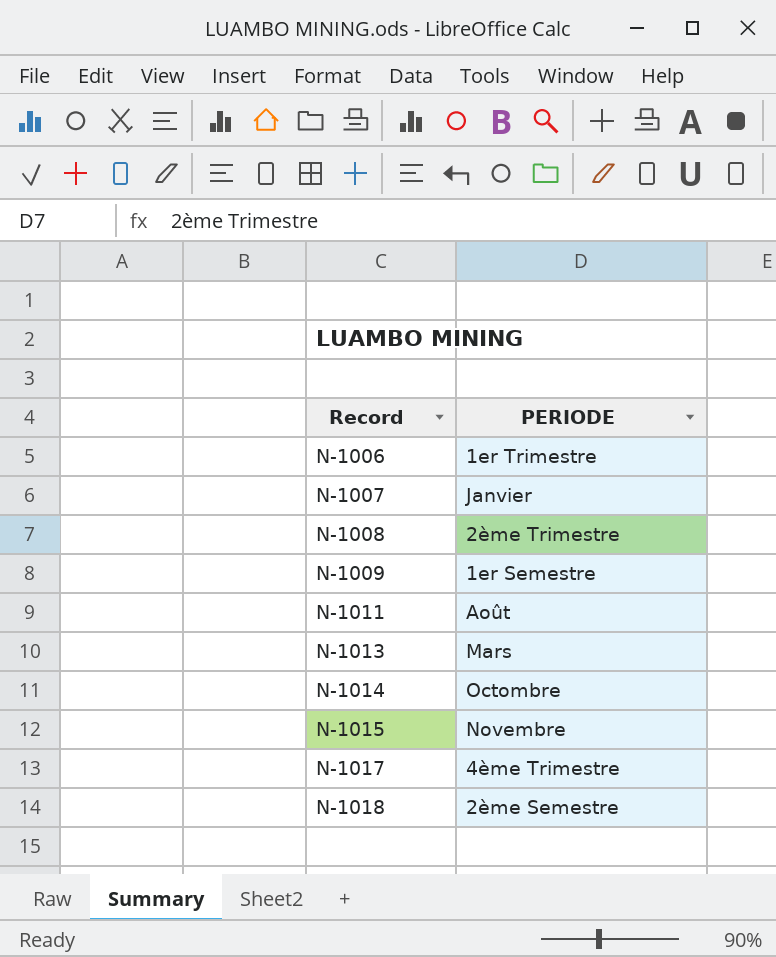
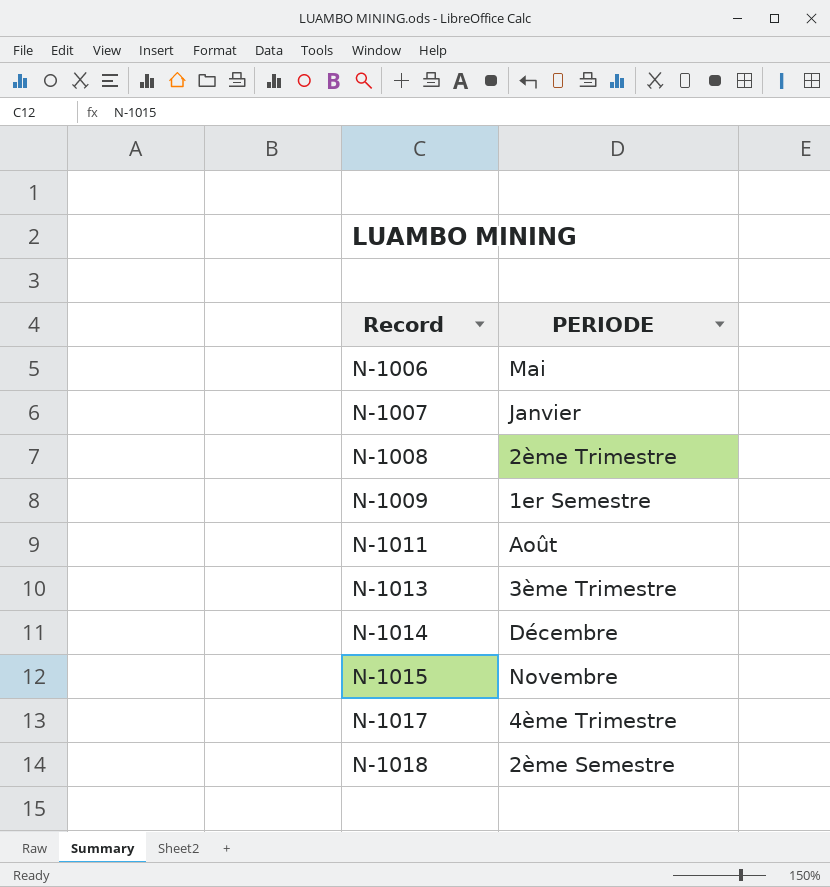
N-1006 | PERIODE: 1er Trimestre -> Mai
N-1013 | PERIODE: Mars -> 3ème Trimestre
N-1014 | PERIODE: Octombre -> Décembre

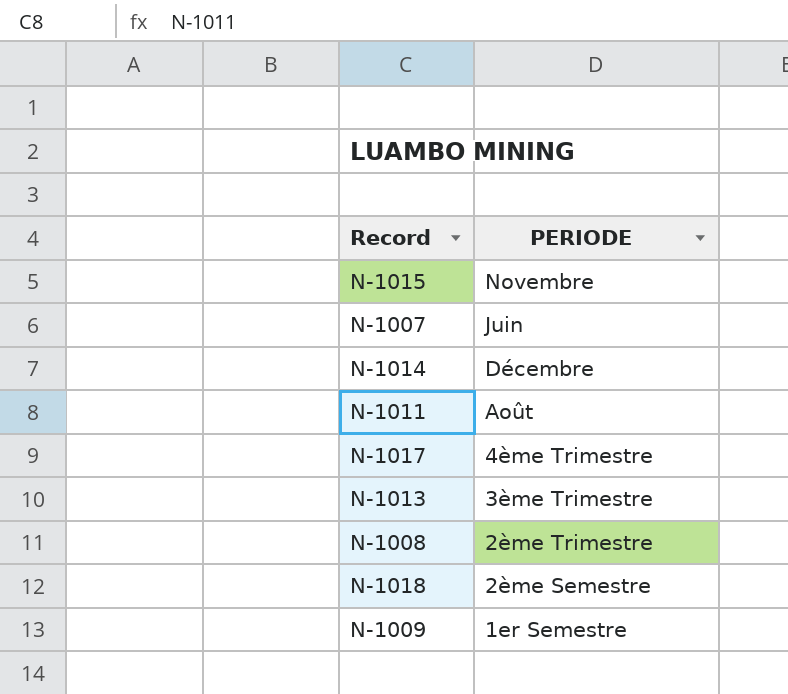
row order: Record ascending -> PERIODE descending
row N-1006: Mai -> none
N-1007 | PERIODE: Janvier -> Juin

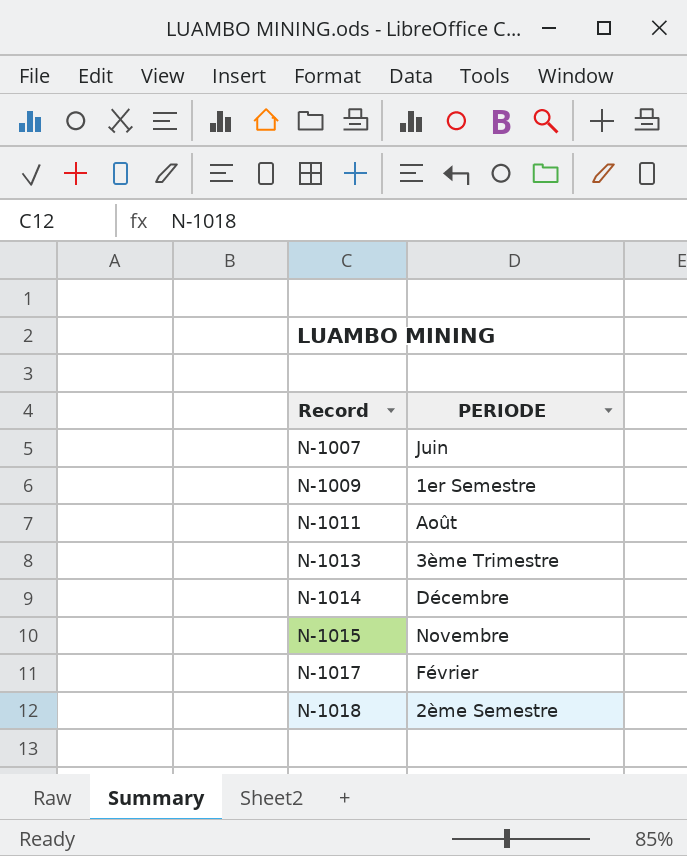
row order: PERIODE descending -> Record ascending
row N-1008: 2ème Trimestre -> none
N-1017 | PERIODE: 4ème Trimestre -> Février

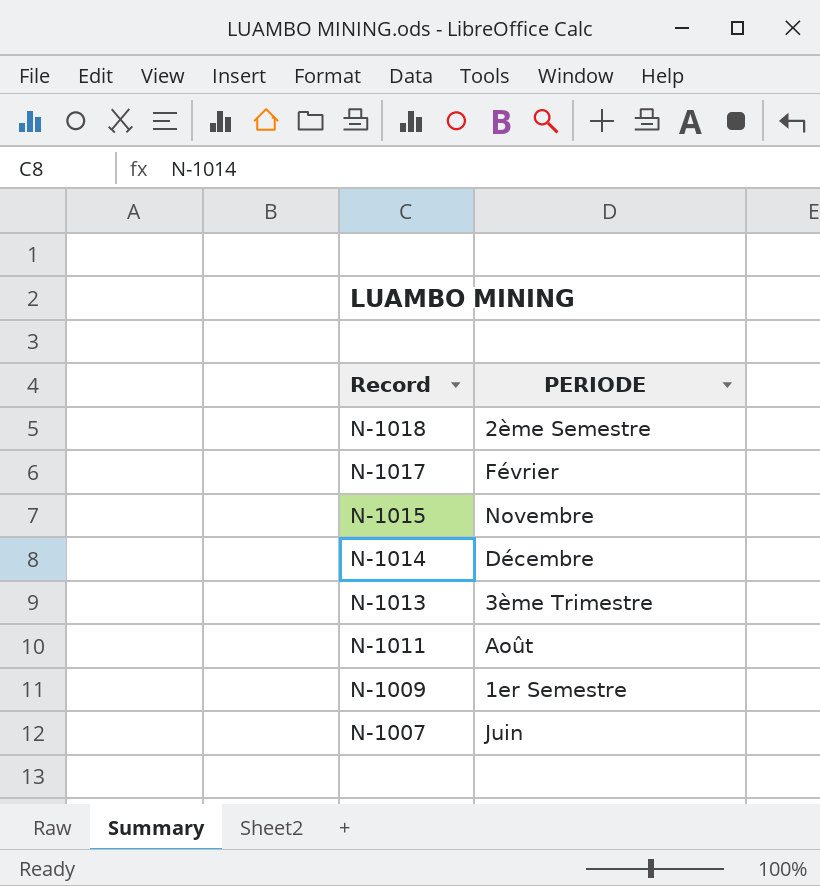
row order: Record ascending -> Record descending

